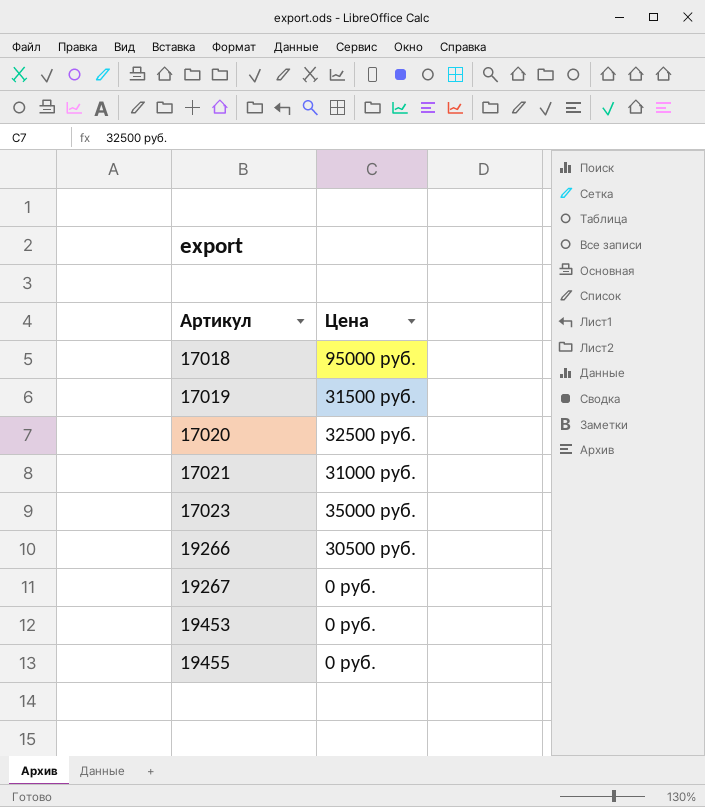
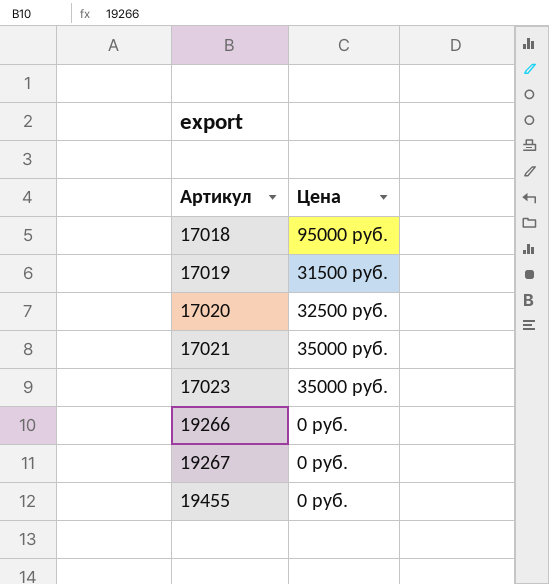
row 19453: 0 руб. -> none
17021 | Цена: 31000 руб. -> 35000 руб.
19266 | Цена: 30500 руб. -> 0 руб.

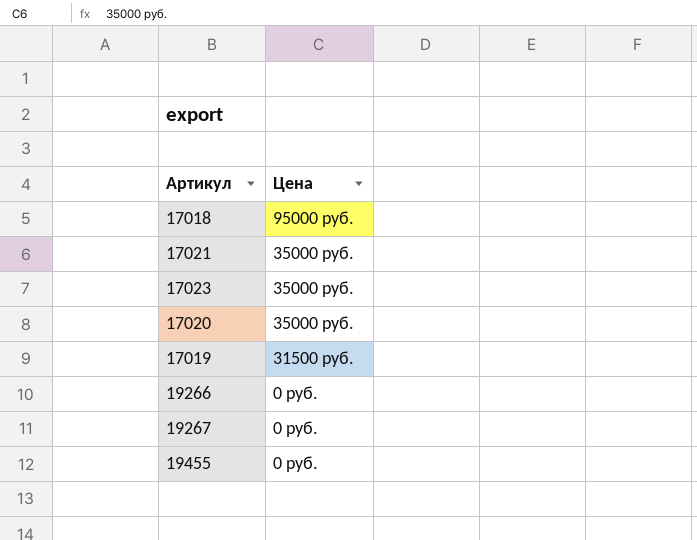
row order: Артикул ascending -> Цена descending
17020 | Цена: 32500 руб. -> 35000 руб.

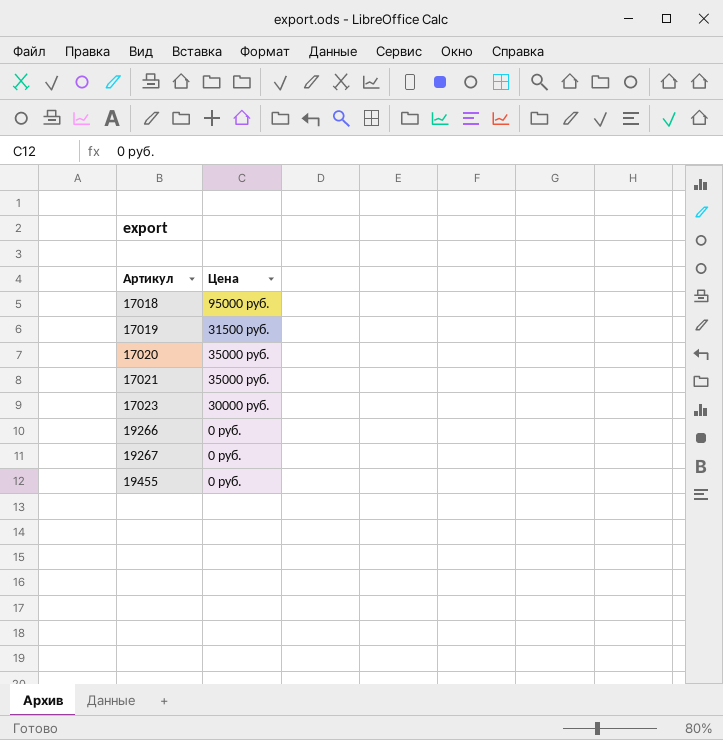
row order: Цена descending -> Артикул ascending
17023 | Цена: 35000 руб. -> 30000 руб.

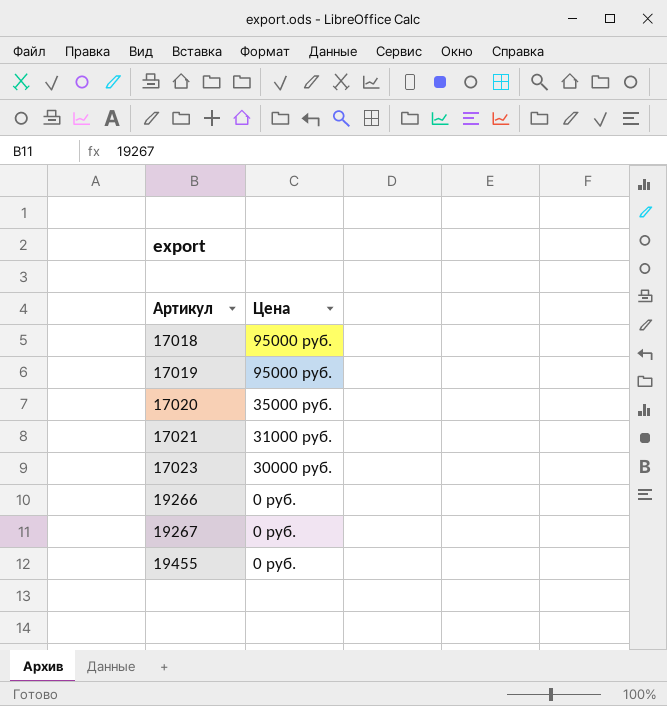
17019 | Цена: 31500 руб. -> 95000 руб.
17021 | Цена: 35000 руб. -> 31000 руб.

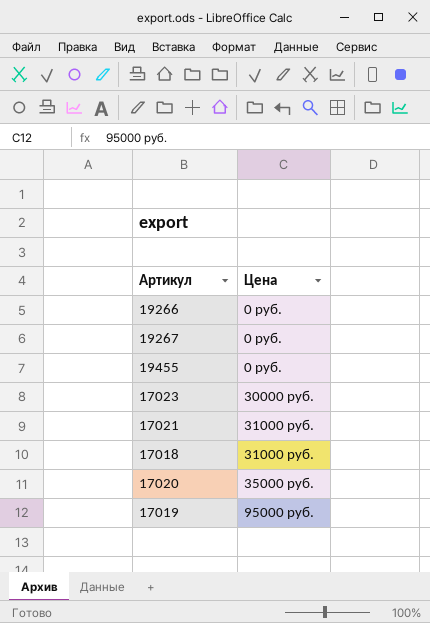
row order: Артикул ascending -> Цена ascending
17018 | Цена: 95000 руб. -> 31000 руб.

